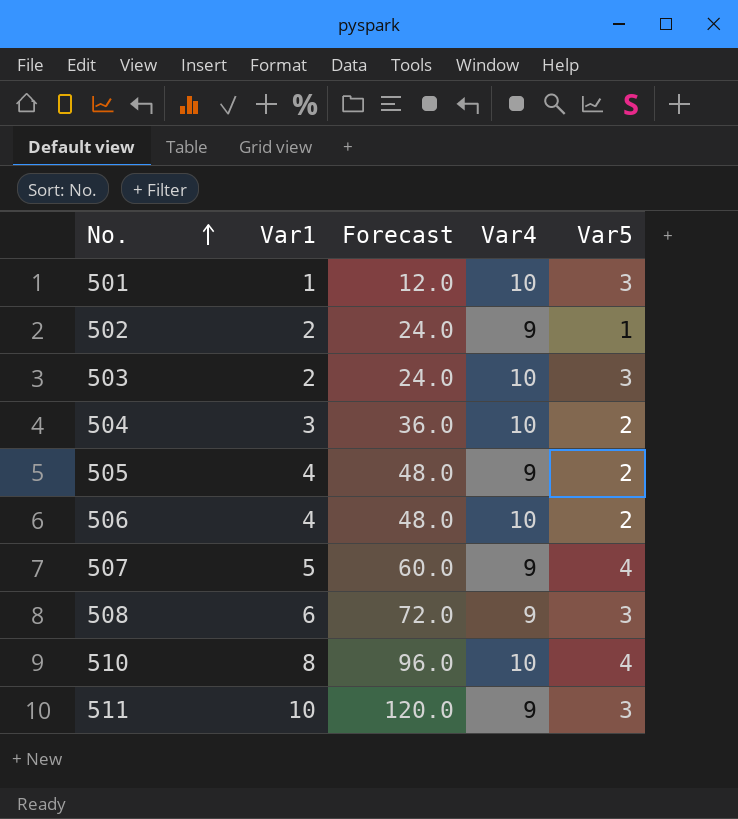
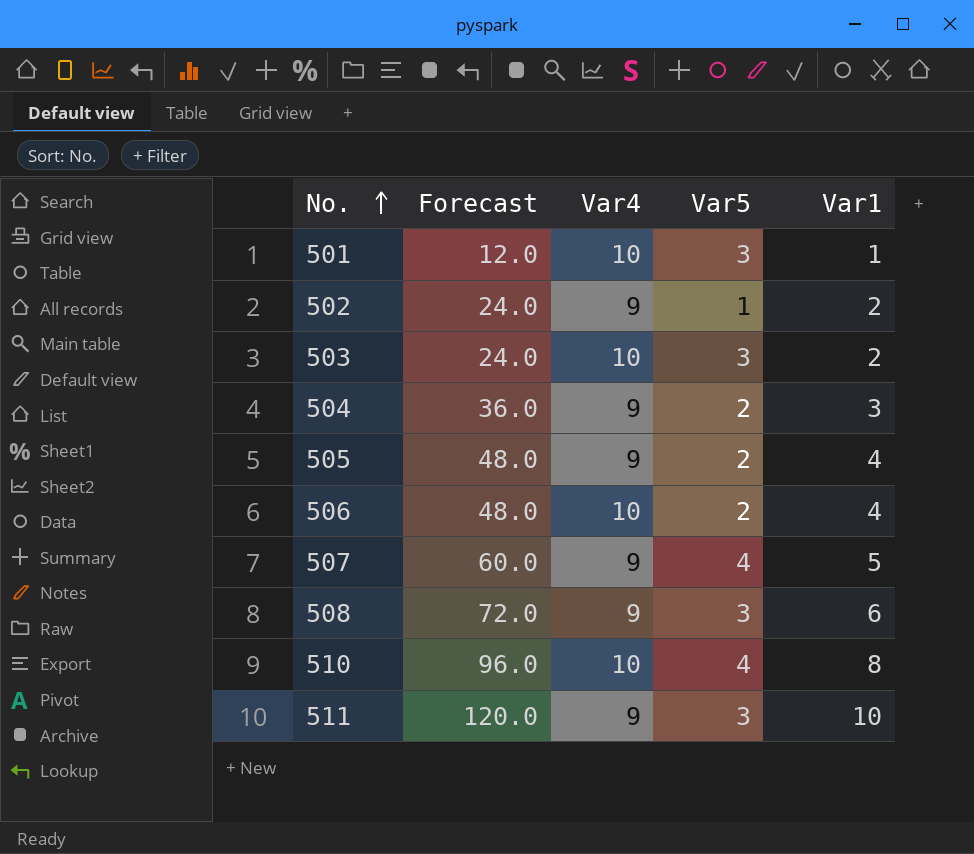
column Var1 | position: 2 -> 5
504 | Var4: 10 -> 9

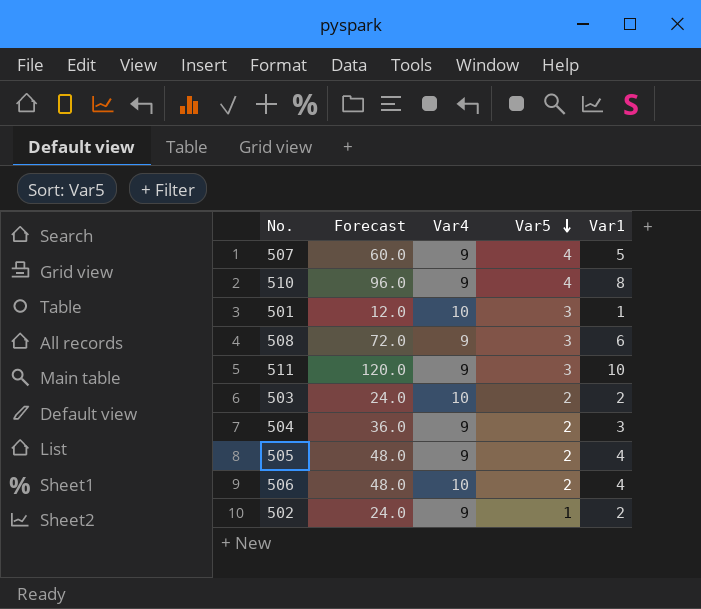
row order: No. ascending -> Var5 descending
510 | Var4: 10 -> 9
503 | Var5: 3 -> 2

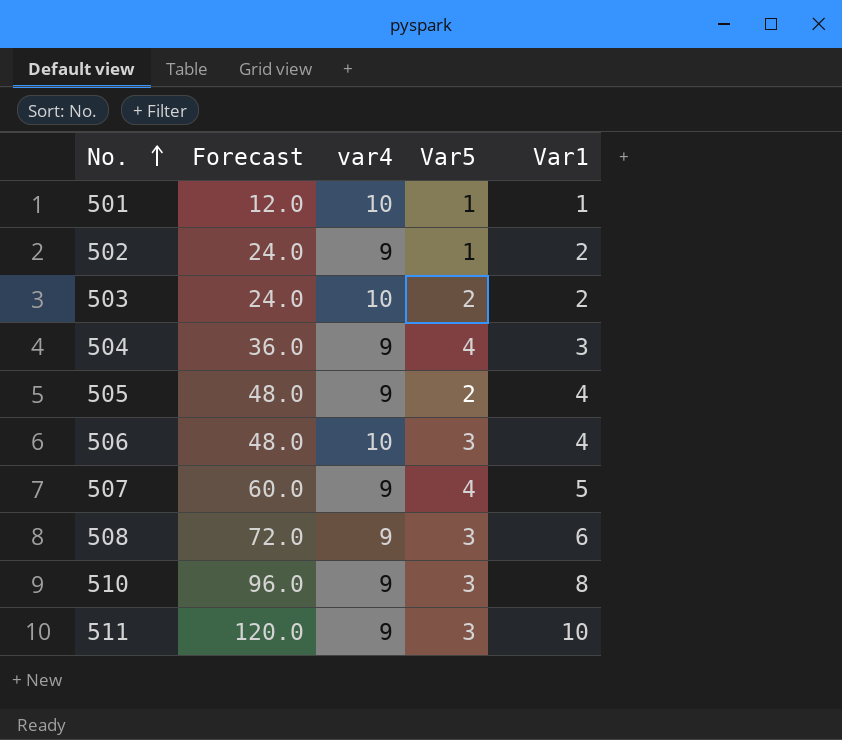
row order: Var5 descending -> No. ascending
column name: Var4 -> var4
501 | Var5: 3 -> 1
504 | Var5: 2 -> 4
506 | Var5: 2 -> 3
510 | Var5: 4 -> 3

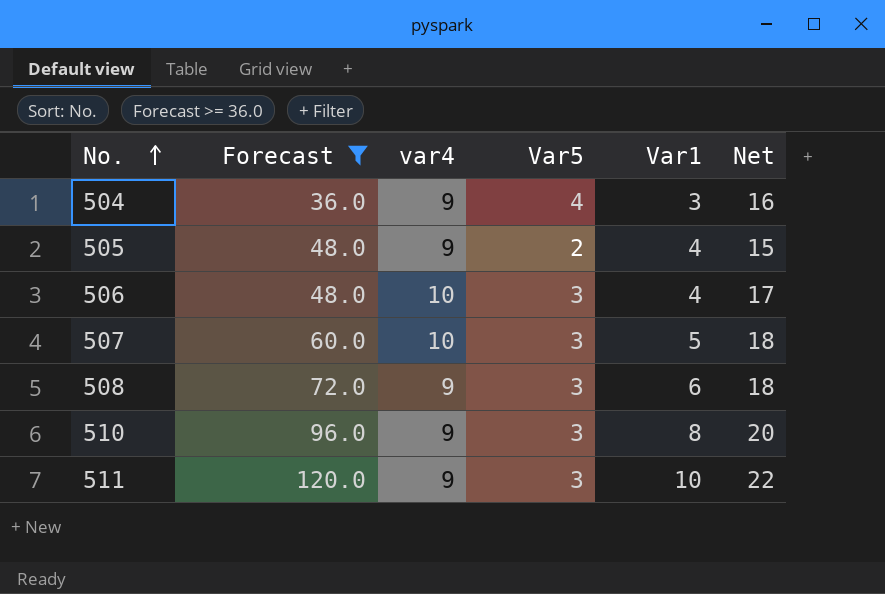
filter: none -> Forecast >= 36.0
column Net | formula: none -> [var4] + [Var5] + [Var1]
507 | var4: 9 -> 10
507 | Var5: 4 -> 3

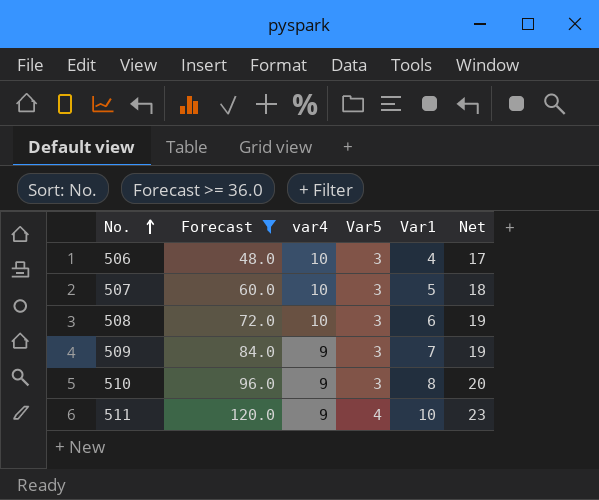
row 504: 36.0 | 9 | 4 | 3 | 16 -> none
row 505: 48.0 | 9 | 2 | 4 | 15 -> none
508 | var4: 9 -> 10
508 | Net: 18 -> 19
row 509: none -> 84.0 | 9 | 3 | 7 | 19
511 | Var5: 3 -> 4
511 | Net: 22 -> 23

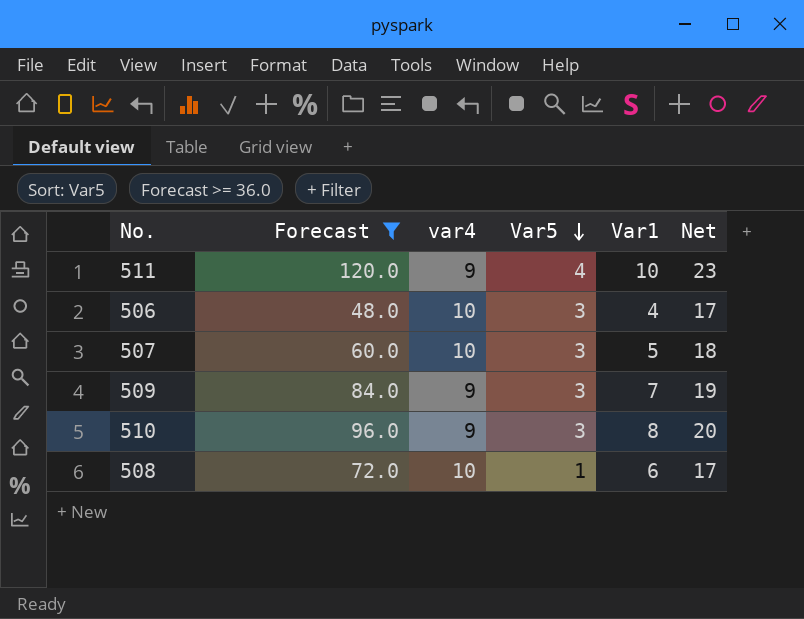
row order: No. ascending -> Var5 descending
508 | Var5: 3 -> 1
508 | Net: 19 -> 17

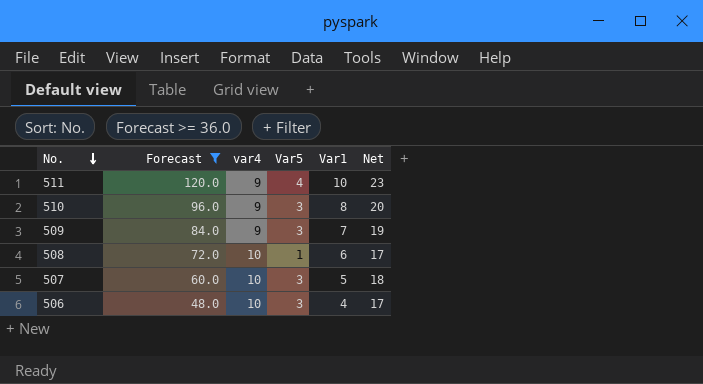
row order: Var5 descending -> No. descending

